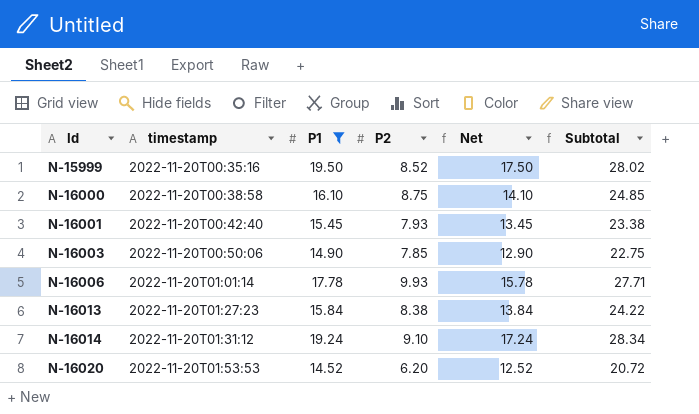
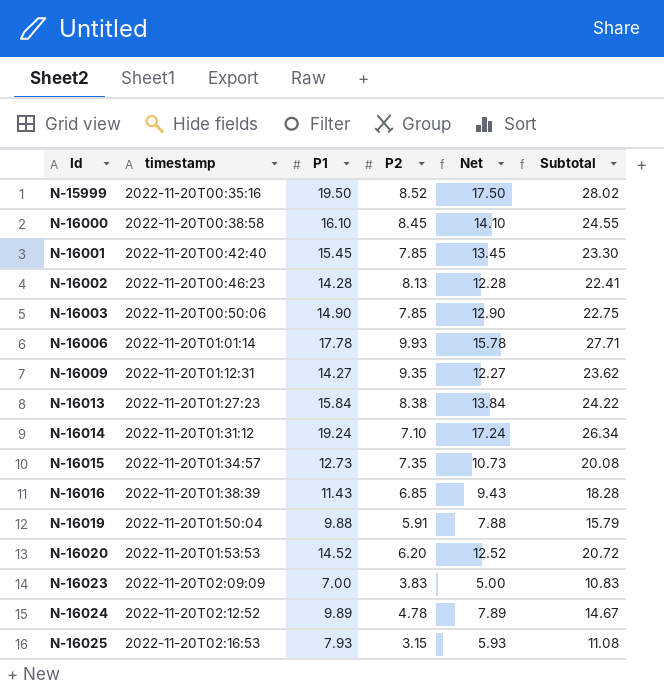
filter: P1 >= 14.52 -> none
N-16000 | P2: 8.75 -> 8.45
N-16000 | Subtotal: 24.85 -> 24.55
N-16001 | P2: 7.93 -> 7.85
N-16001 | Subtotal: 23.38 -> 23.30
N-16014 | P2: 9.10 -> 7.10
N-16014 | Subtotal: 28.34 -> 26.34

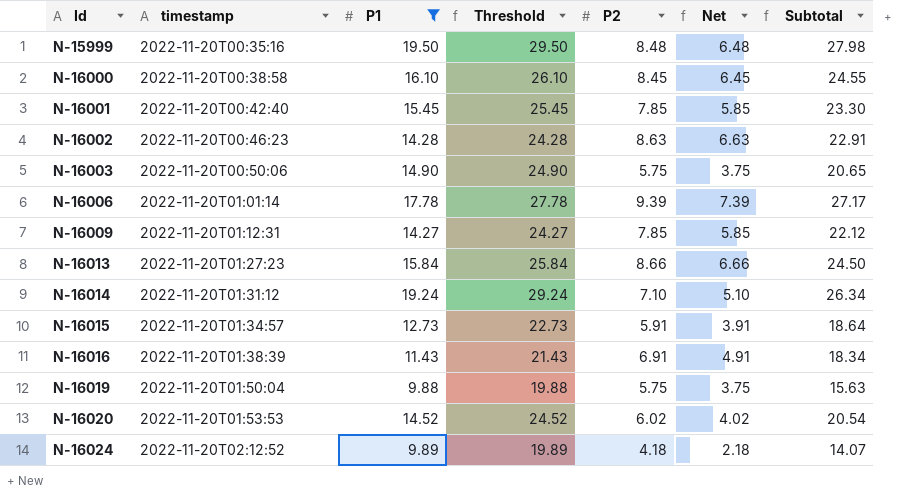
filter: none -> P1 >= 9.88
column Threshold | formula: none -> [P1] + 10
column Net | formula: [P1] - 2 -> [P2] - 2
N-15999 | P2: 8.52 -> 8.48
N-15999 | Subtotal: 28.02 -> 27.98
N-16002 | P2: 8.13 -> 8.63
N-16002 | Subtotal: 22.41 -> 22.91
N-16003 | P2: 7.85 -> 5.75
N-16003 | Subtotal: 22.75 -> 20.65
N-16006 | P2: 9.93 -> 9.39
N-16006 | Subtotal: 27.71 -> 27.17
N-16009 | P2: 9.35 -> 7.85
N-16009 | Subtotal: 23.62 -> 22.12
N-16013 | P2: 8.38 -> 8.66
N-16013 | Subtotal: 24.22 -> 24.50
N-16015 | P2: 7.35 -> 5.91
N-16015 | Subtotal: 20.08 -> 18.64
N-16016 | P2: 6.85 -> 6.91
N-16016 | Subtotal: 18.28 -> 18.34
N-16019 | P2: 5.91 -> 5.75
N-16019 | Subtotal: 15.79 -> 15.63
N-16020 | P2: 6.20 -> 6.02
N-16020 | Subtotal: 20.72 -> 20.54
N-16024 | P2: 4.78 -> 4.18
N-16024 | Subtotal: 14.67 -> 14.07

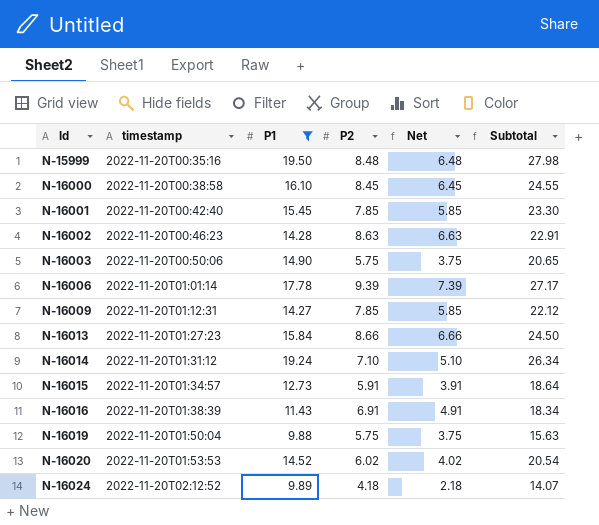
column Threshold | formula: [P1] + 10 -> none

